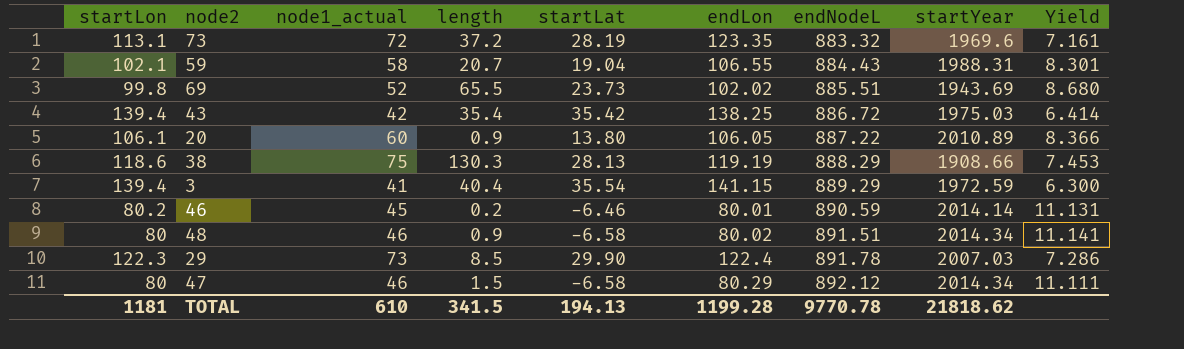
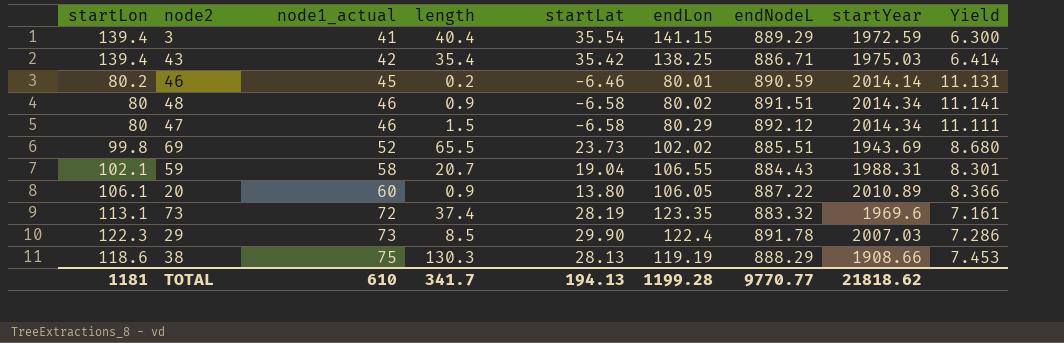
row order: endNodeL ascending -> node1_actual ascending
43 | endNodeL: 886.72 -> 886.71
73 | length: 37.2 -> 37.4
TOTAL | length: 341.5 -> 341.7
TOTAL | endNodeL: 9770.78 -> 9770.77

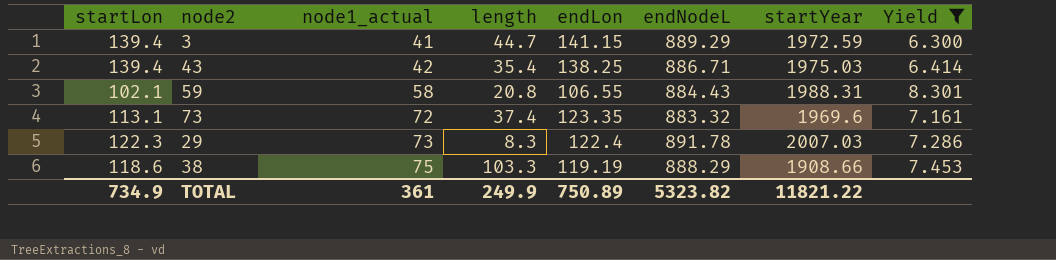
filter: none -> Yield <= 8.301
column startLat | position: 5 -> none
3 | length: 40.4 -> 44.7
59 | length: 20.7 -> 20.8
29 | length: 8.5 -> 8.3
38 | length: 130.3 -> 103.3
TOTAL | startLon: 1181 -> 734.9
TOTAL | node1_actual: 610 -> 361
TOTAL | length: 341.7 -> 249.9
TOTAL | endLon: 1199.28 -> 750.89
TOTAL | endNodeL: 9770.77 -> 5323.82
TOTAL | startYear: 21818.62 -> 11821.22

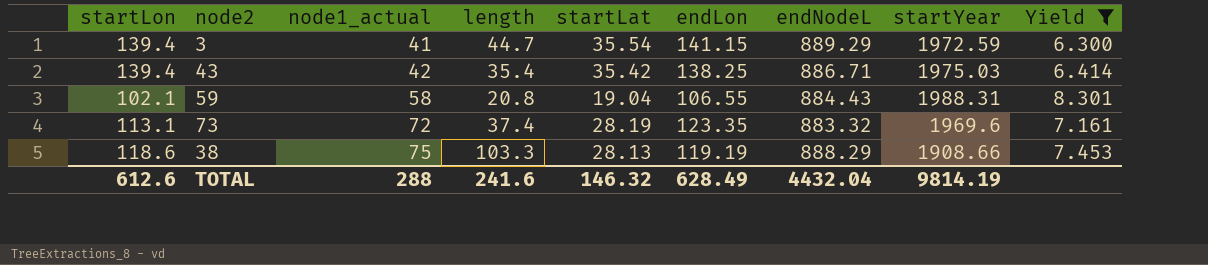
column startLat | position: none -> 5
row 29: 122.3 | 73 | 8.3 | 122.4 | 891.78 | 2007.03 | 7.286 -> none
TOTAL | startLon: 734.9 -> 612.6
TOTAL | node1_actual: 361 -> 288
TOTAL | length: 249.9 -> 241.6
TOTAL | endLon: 750.89 -> 628.49
TOTAL | endNodeL: 5323.82 -> 4432.04
TOTAL | startYear: 11821.22 -> 9814.19

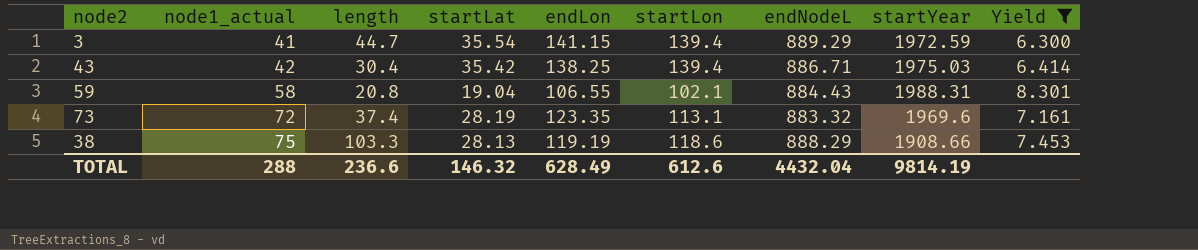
column startLon | position: 1 -> 6
43 | length: 35.4 -> 30.4
TOTAL | length: 241.6 -> 236.6

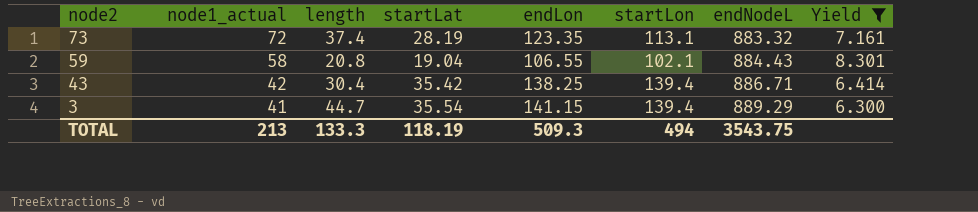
row order: node1_actual ascending -> node2 descending
column startYear | position: 8 -> none
row 38: 75 | 103.3 | 28.13 | 119.19 | 118.6 | 888.29 | 1908.66 | 7.453 -> none
TOTAL | node1_actual: 288 -> 213
TOTAL | length: 236.6 -> 133.3
TOTAL | startLat: 146.32 -> 118.19
TOTAL | endLon: 628.49 -> 509.3
TOTAL | startLon: 612.6 -> 494
TOTAL | endNodeL: 4432.04 -> 3543.75

